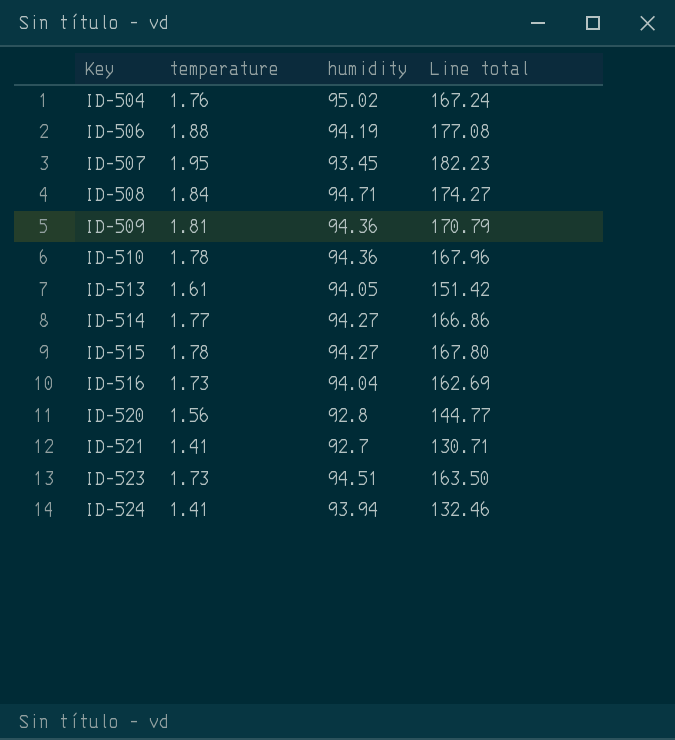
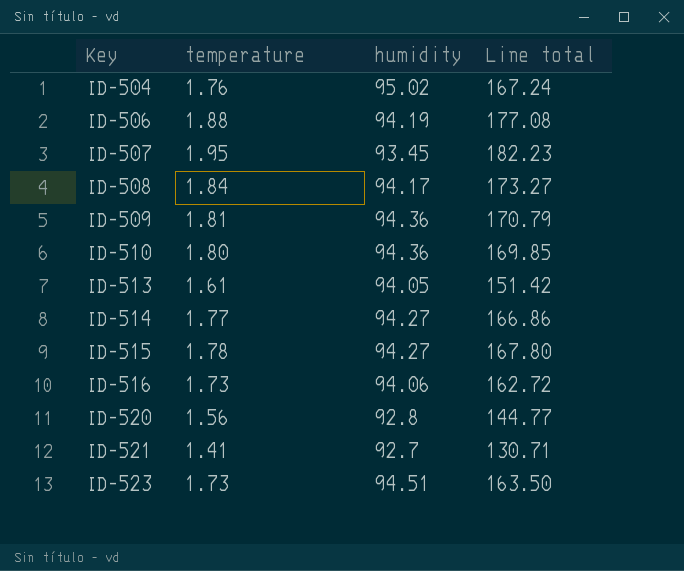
row ID-524: 1.41 | 93.94 | 132.46 -> none
ID-508 | humidity: 94.71 -> 94.17
ID-508 | Line total: 174.27 -> 173.27
ID-510 | temperature: 1.78 -> 1.80
ID-510 | Line total: 167.96 -> 169.85
ID-516 | humidity: 94.04 -> 94.06
ID-516 | Line total: 162.69 -> 162.72

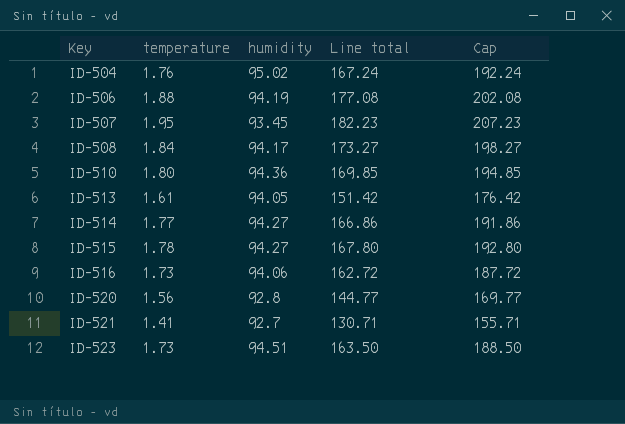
column Cap | formula: none -> [Line total] + 25
row ID-509: 1.81 | 94.36 | 170.79 -> none

